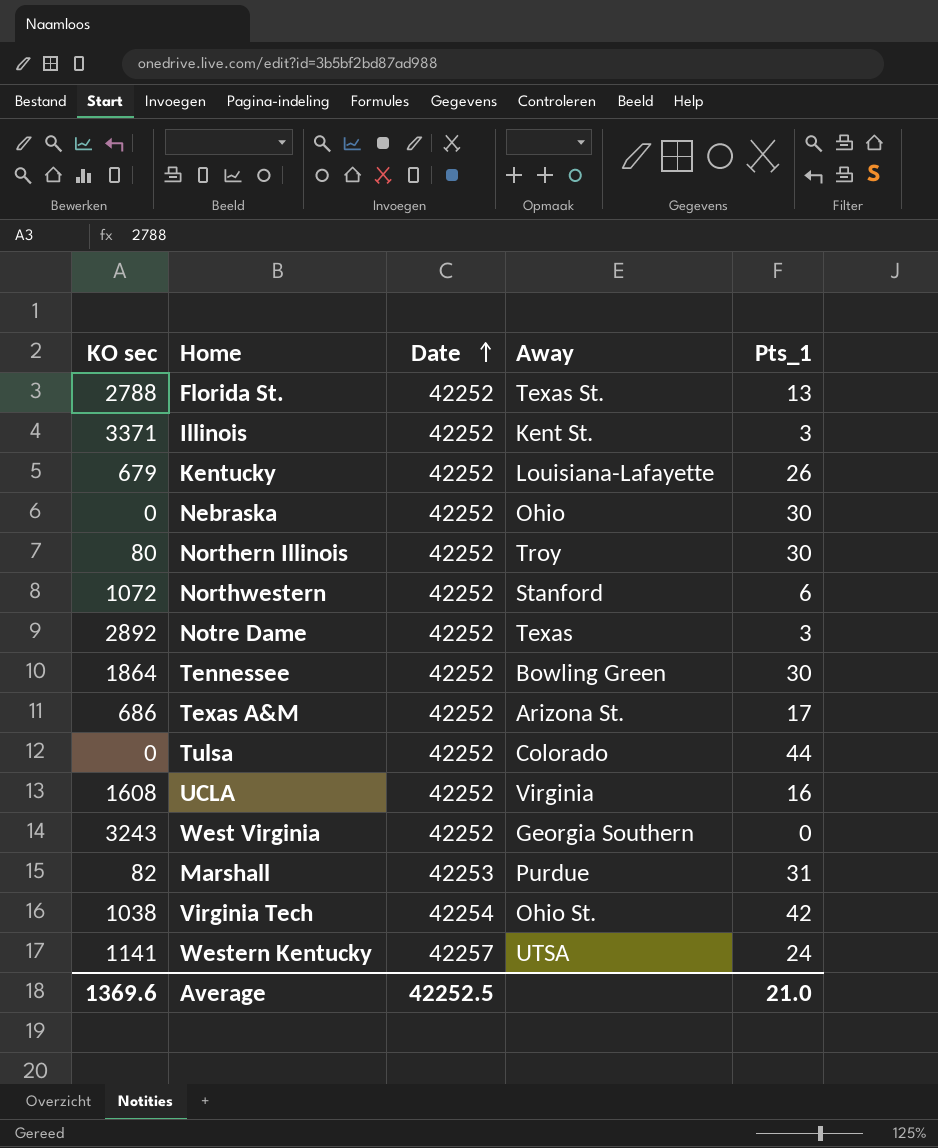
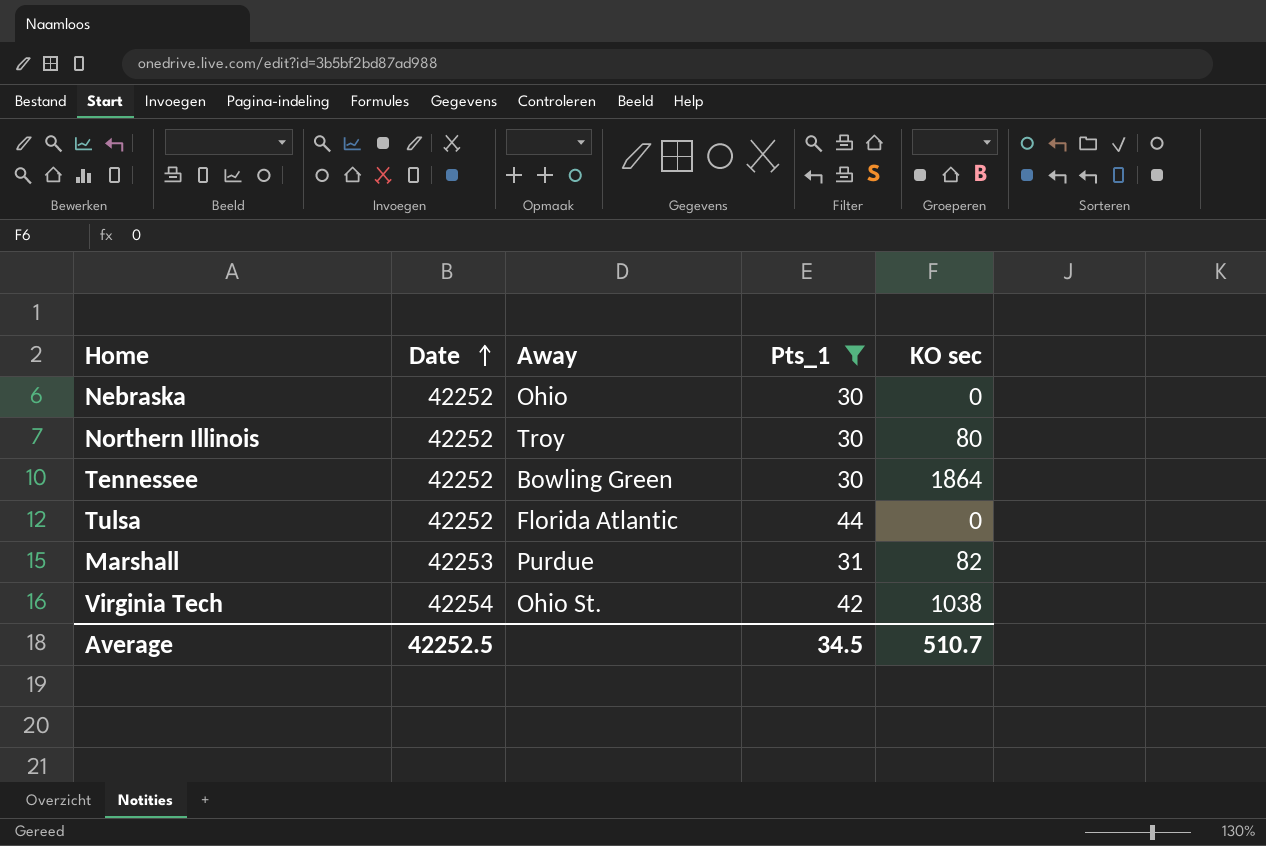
filter: none -> Pts_1 >= 30
column KO sec | position: 1 -> 5
Tulsa | Away: Colorado -> Florida Atlantic
Average | Pts_1: 21.0 -> 34.5
Average | KO sec: 1369.6 -> 510.7

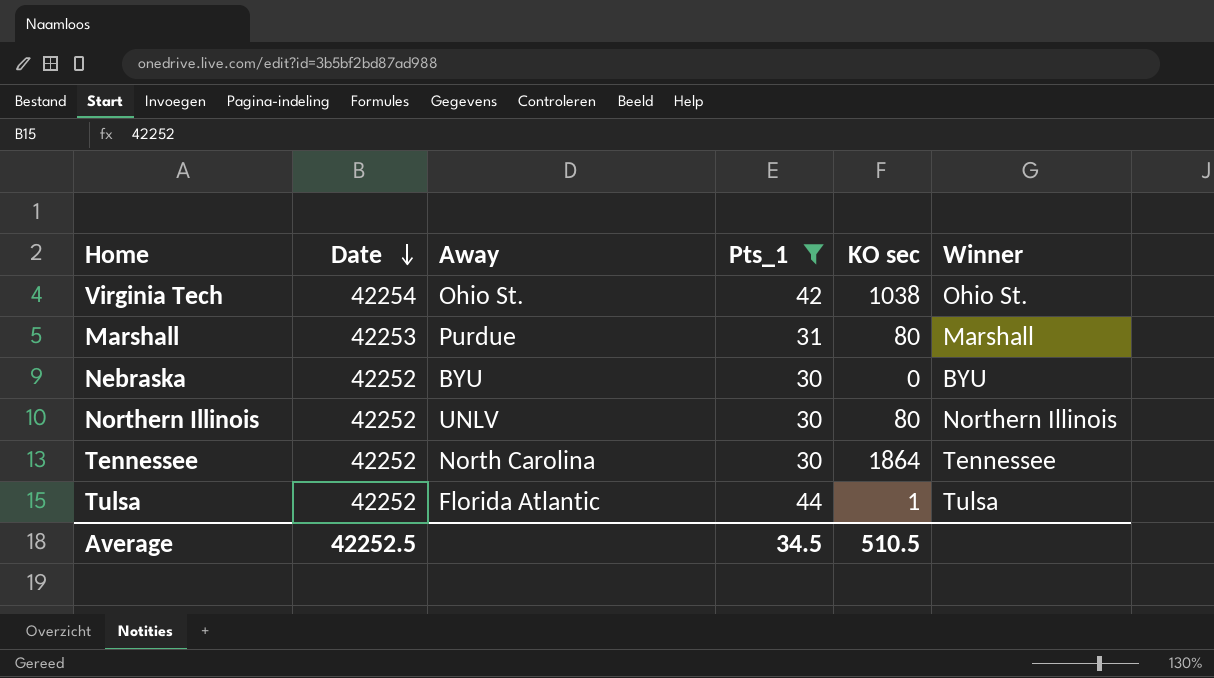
row order: Date ascending -> Date descending
column Winner | position: none -> 6
Marshall | KO sec: 82 -> 80
Nebraska | Away: Ohio -> BYU
Northern Illinois | Away: Troy -> UNLV
Tennessee | Away: Bowling Green -> North Carolina
Tulsa | KO sec: 0 -> 1
Average | KO sec: 510.7 -> 510.5

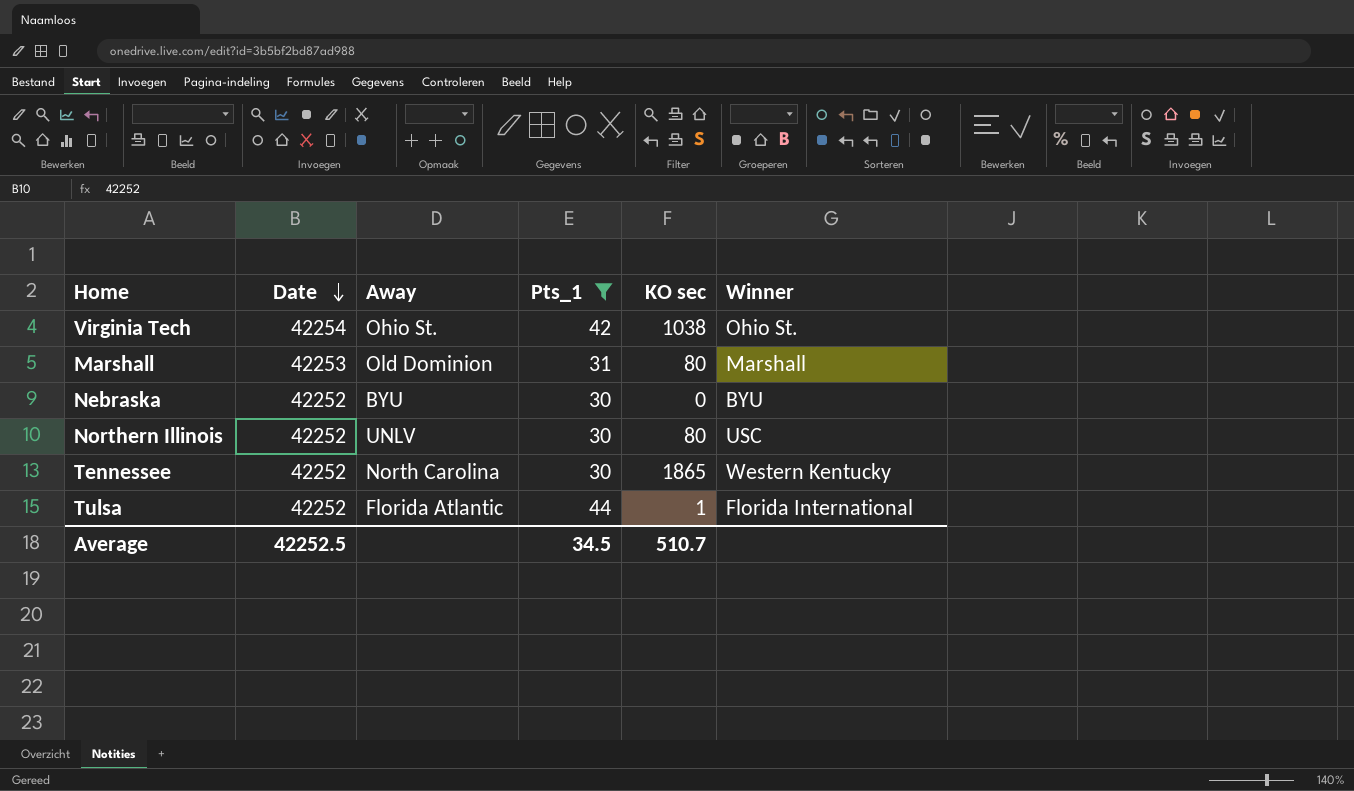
Marshall | Away: Purdue -> Old Dominion
Northern Illinois | Winner: Northern Illinois -> USC
Tennessee | KO sec: 1864 -> 1865
Tennessee | Winner: Tennessee -> Western Kentucky
Tulsa | Winner: Tulsa -> Florida International
Average | KO sec: 510.5 -> 510.7

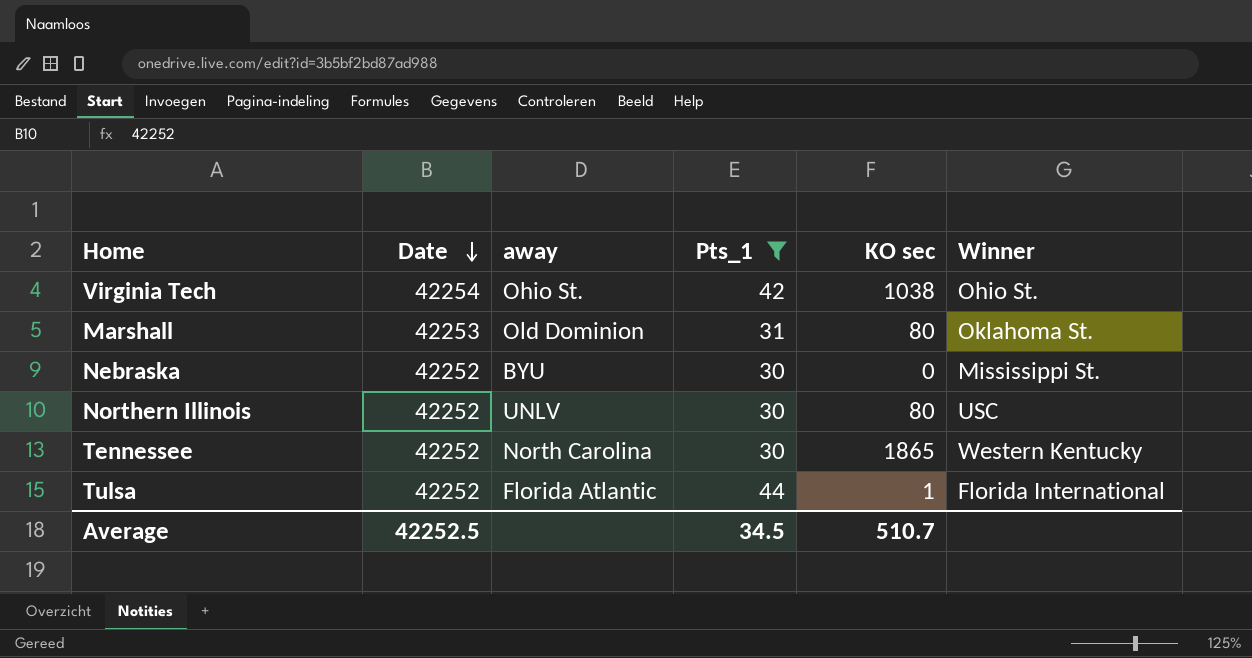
column name: Away -> away
Marshall | Winner: Marshall -> Oklahoma St.
Nebraska | Winner: BYU -> Mississippi St.

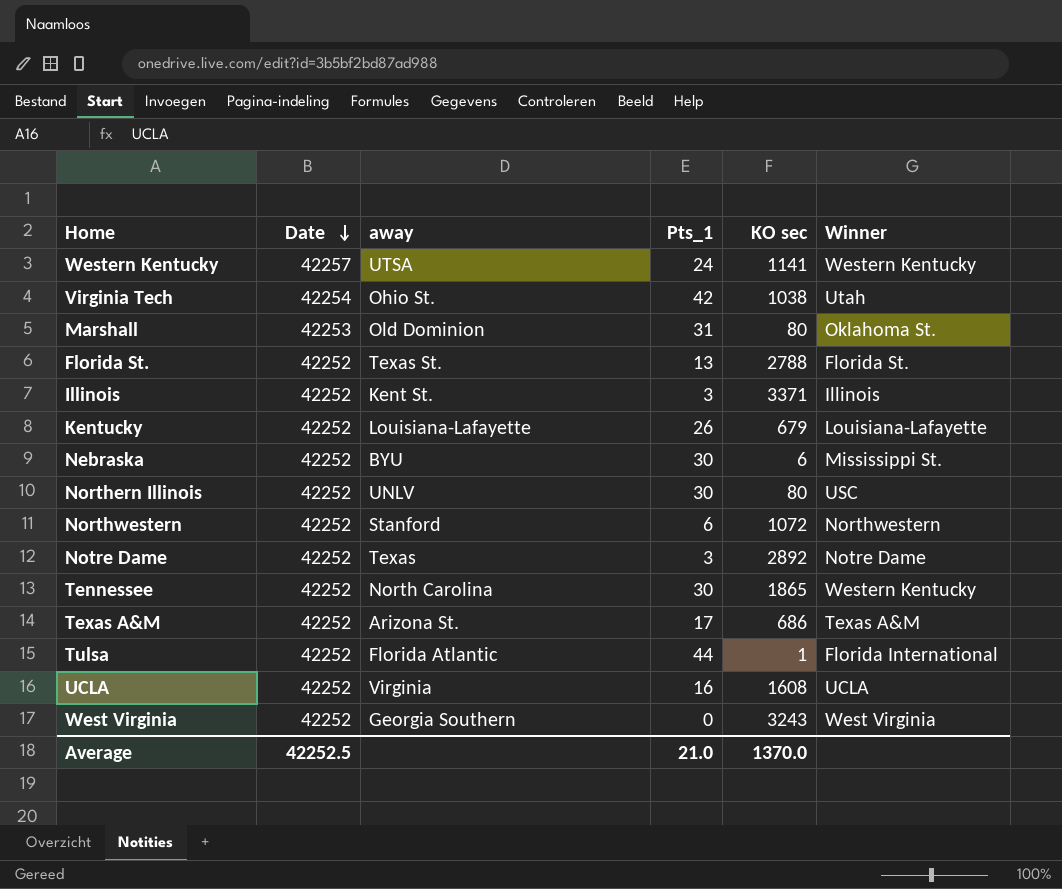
filter: Pts_1 >= 30 -> none
Virginia Tech | Winner: Ohio St. -> Utah
Nebraska | KO sec: 0 -> 6
Average | Pts_1: 34.5 -> 21.0
Average | KO sec: 510.7 -> 1370.0

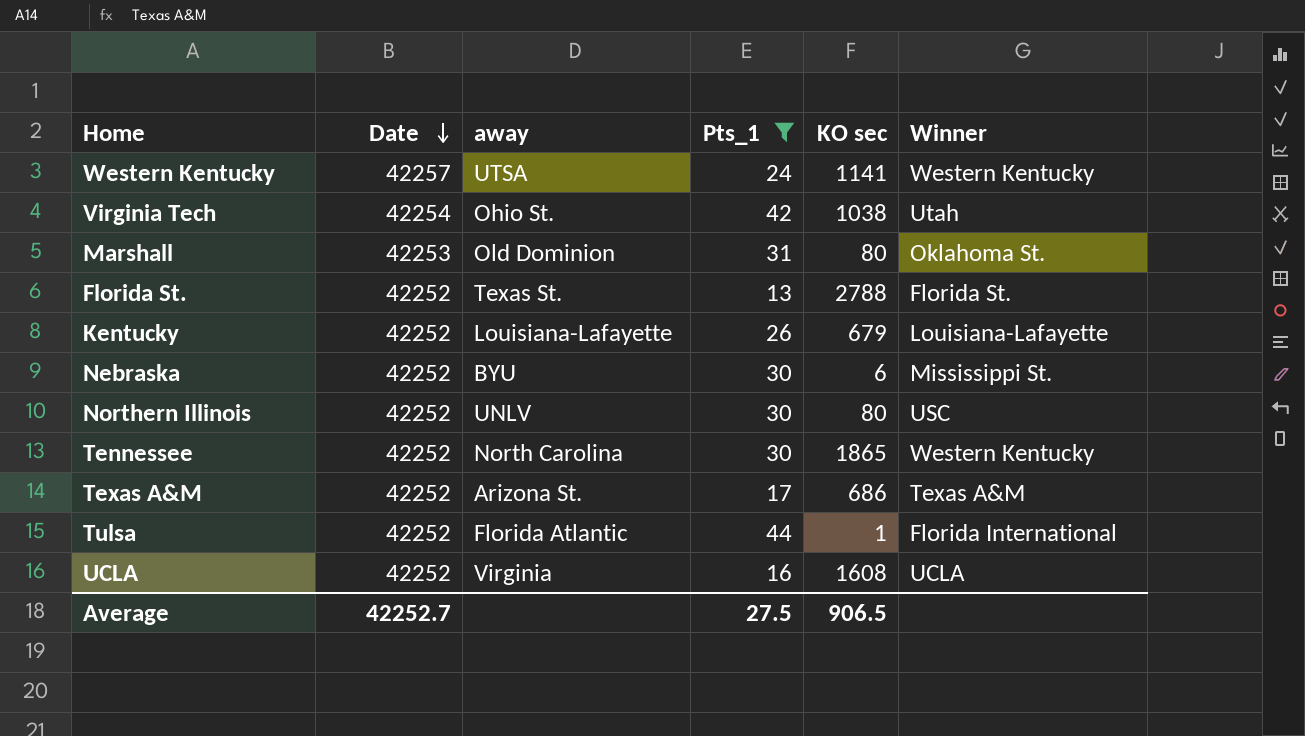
filter: none -> Pts_1 >= 13
Average | Date: 42252.5 -> 42252.7
Average | Pts_1: 21.0 -> 27.5
Average | KO sec: 1370.0 -> 906.5

